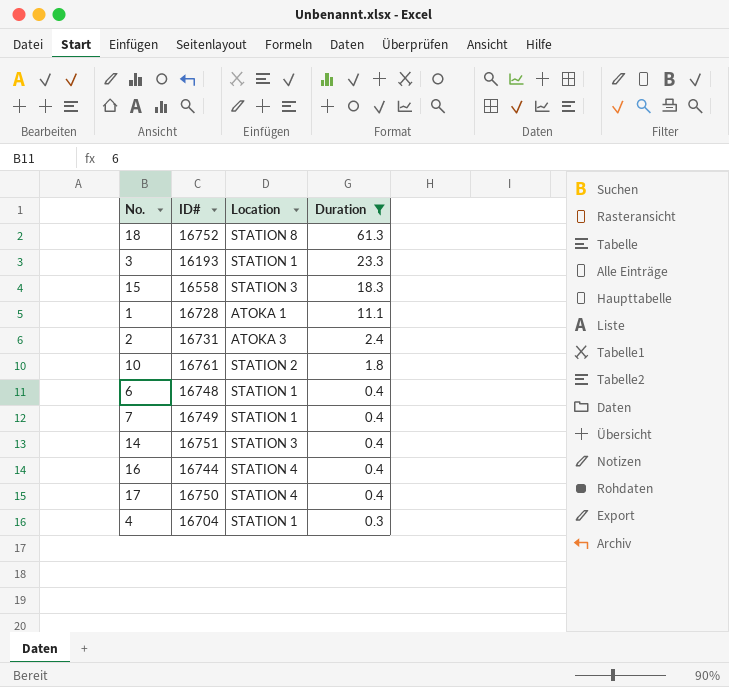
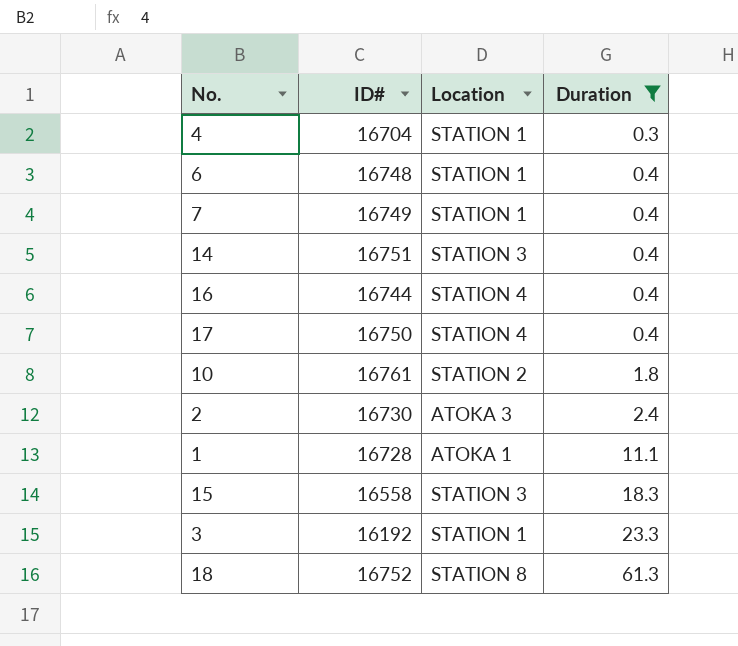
row order: Duration descending -> Duration ascending
2 | ID#: 16731 -> 16730
3 | ID#: 16193 -> 16192

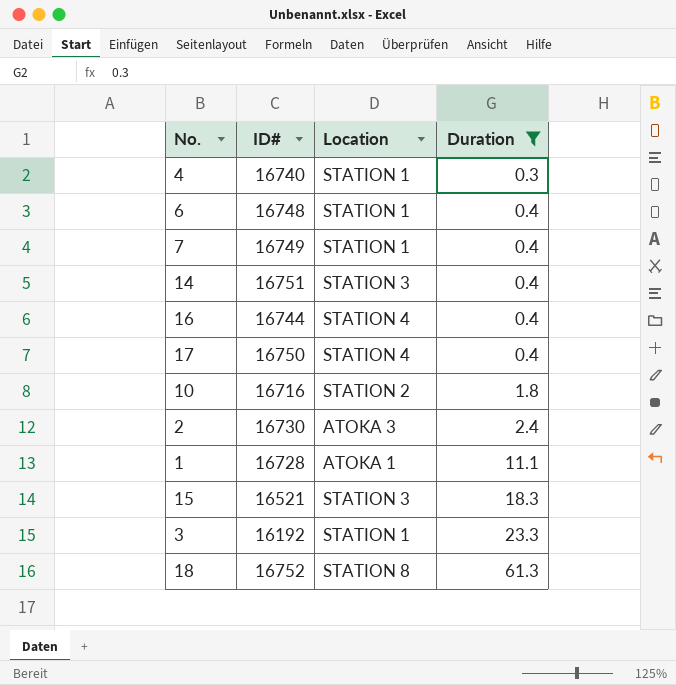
4 | ID#: 16704 -> 16740
10 | ID#: 16761 -> 16716
15 | ID#: 16558 -> 16521

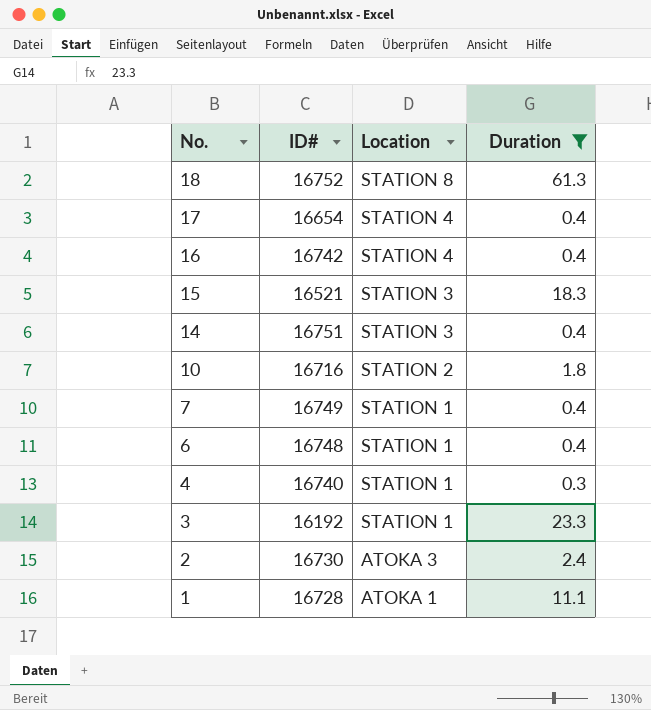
row order: Duration ascending -> No. descending
17 | ID#: 16750 -> 16654
16 | ID#: 16744 -> 16742

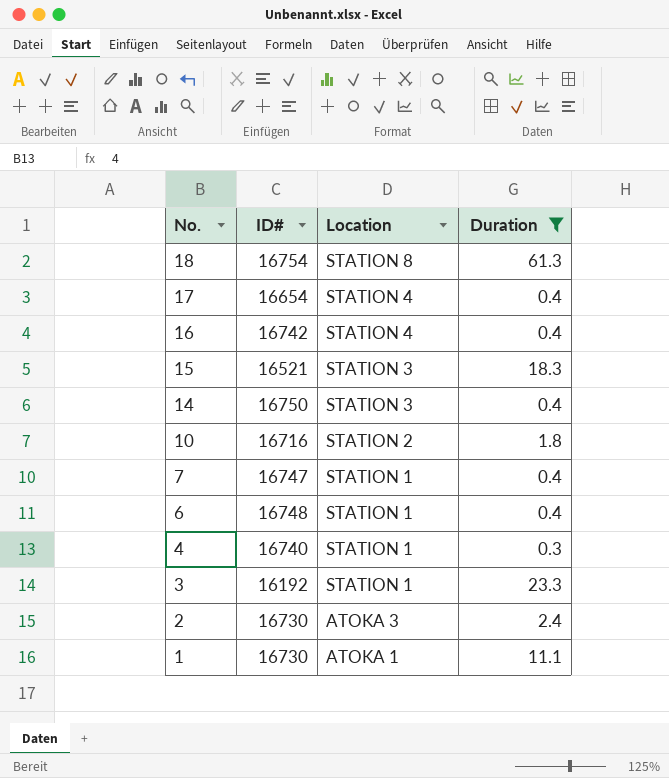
18 | ID#: 16752 -> 16754
14 | ID#: 16751 -> 16750
7 | ID#: 16749 -> 16747
1 | ID#: 16728 -> 16730

